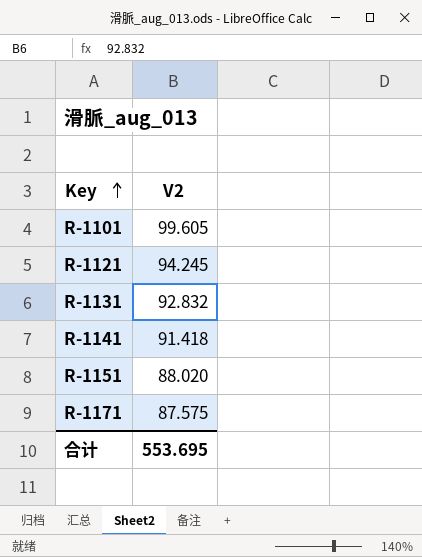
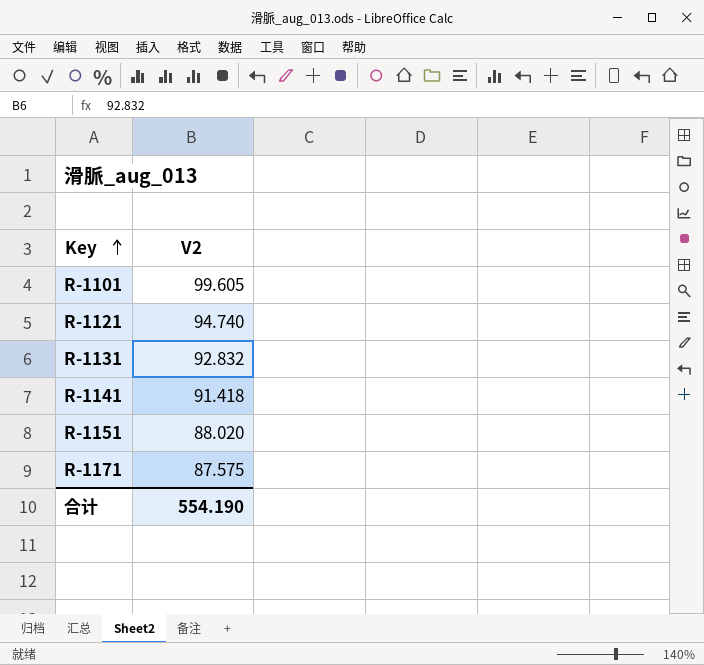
R-1121 | V2: 94.245 -> 94.740
合计 | V2: 553.695 -> 554.190

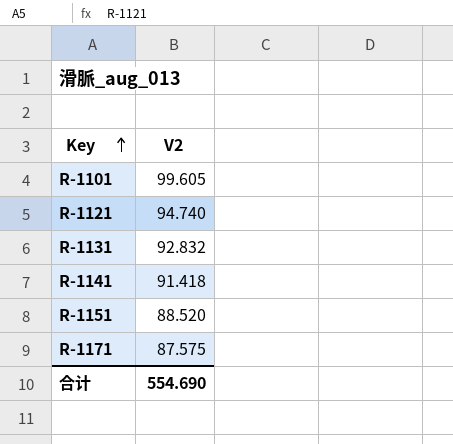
R-1151 | V2: 88.020 -> 88.520
合计 | V2: 554.190 -> 554.690

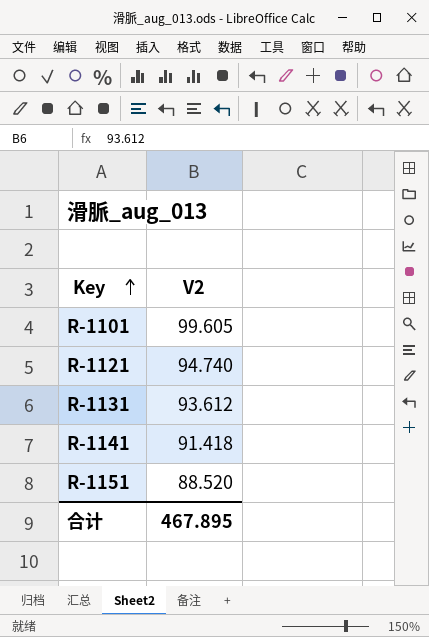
row R-1171: 87.575 -> none
R-1131 | V2: 92.832 -> 93.612
合计 | V2: 554.690 -> 467.895

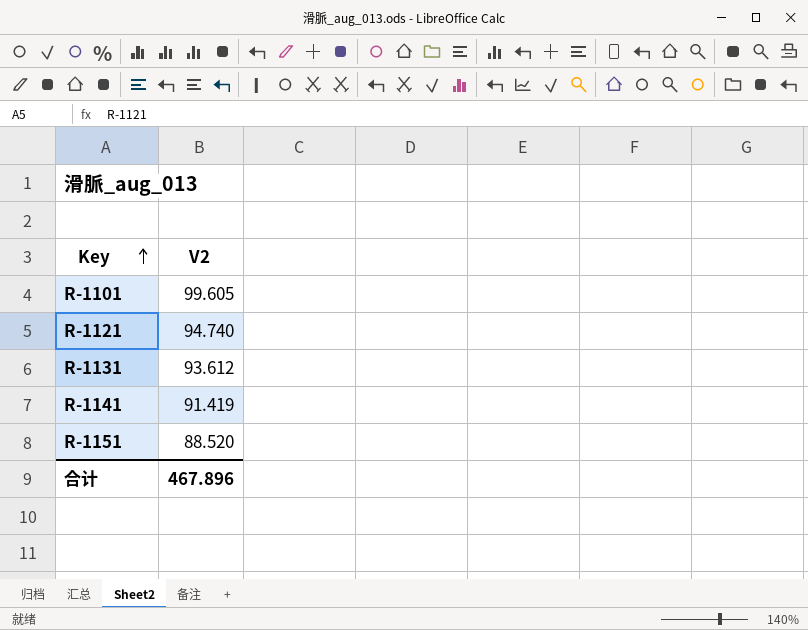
R-1141 | V2: 91.418 -> 91.419
合计 | V2: 467.895 -> 467.896

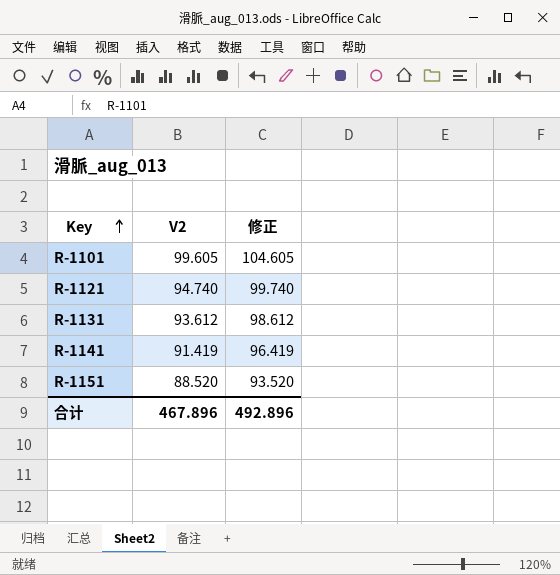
column 修正 | formula: none -> [V2] + 5

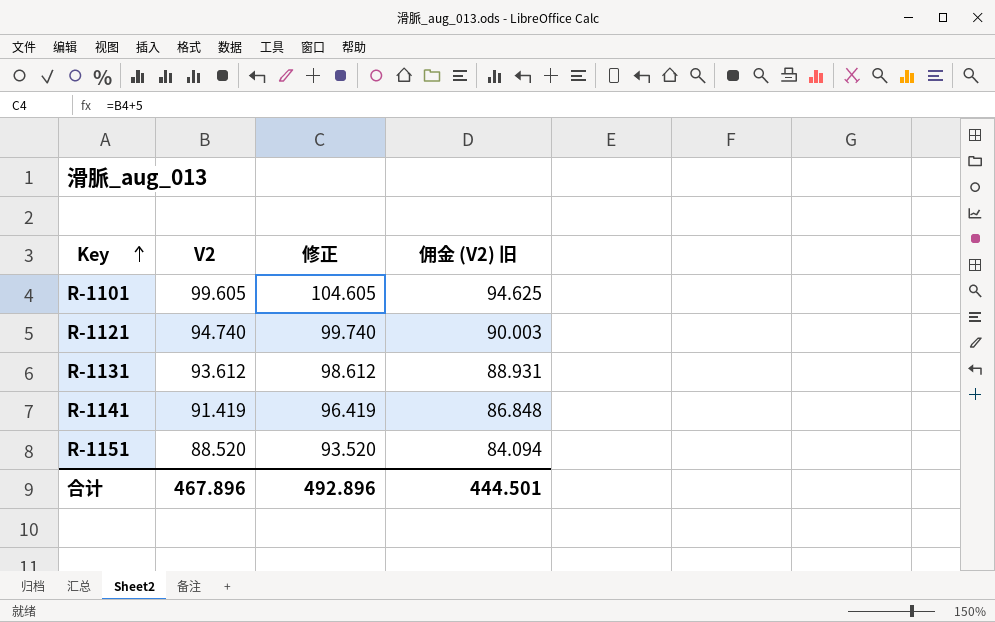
column 佣金 (V2) 旧 | formula: none -> [V2] * 0.95

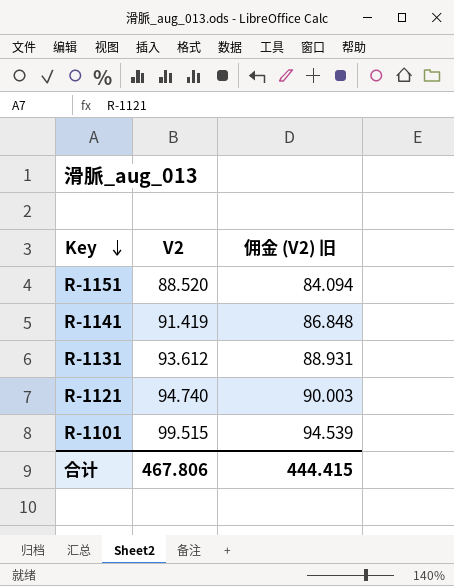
row order: Key ascending -> Key descending
column 修正 | formula: [V2] + 5 -> none
R-1101 | V2: 99.605 -> 99.515
R-1101 | 佣金 (V2) 旧: 94.625 -> 94.539
合计 | V2: 467.896 -> 467.806
合计 | 佣金 (V2) 旧: 444.501 -> 444.415

